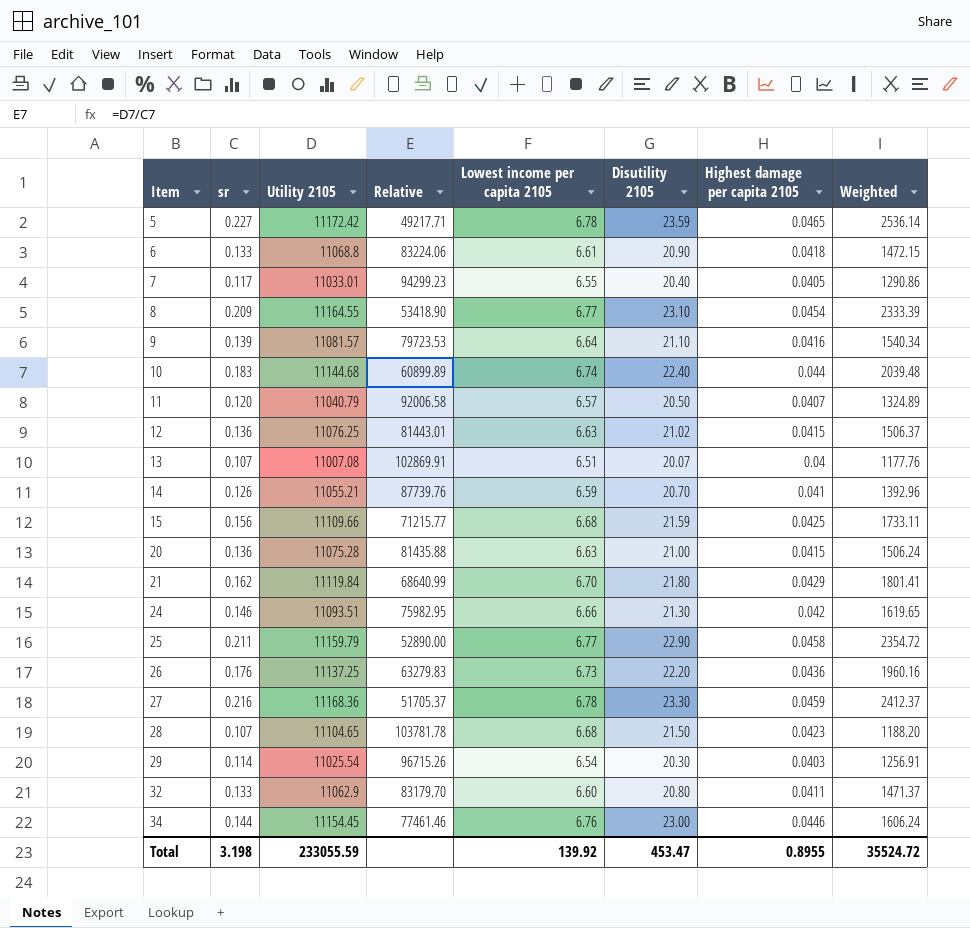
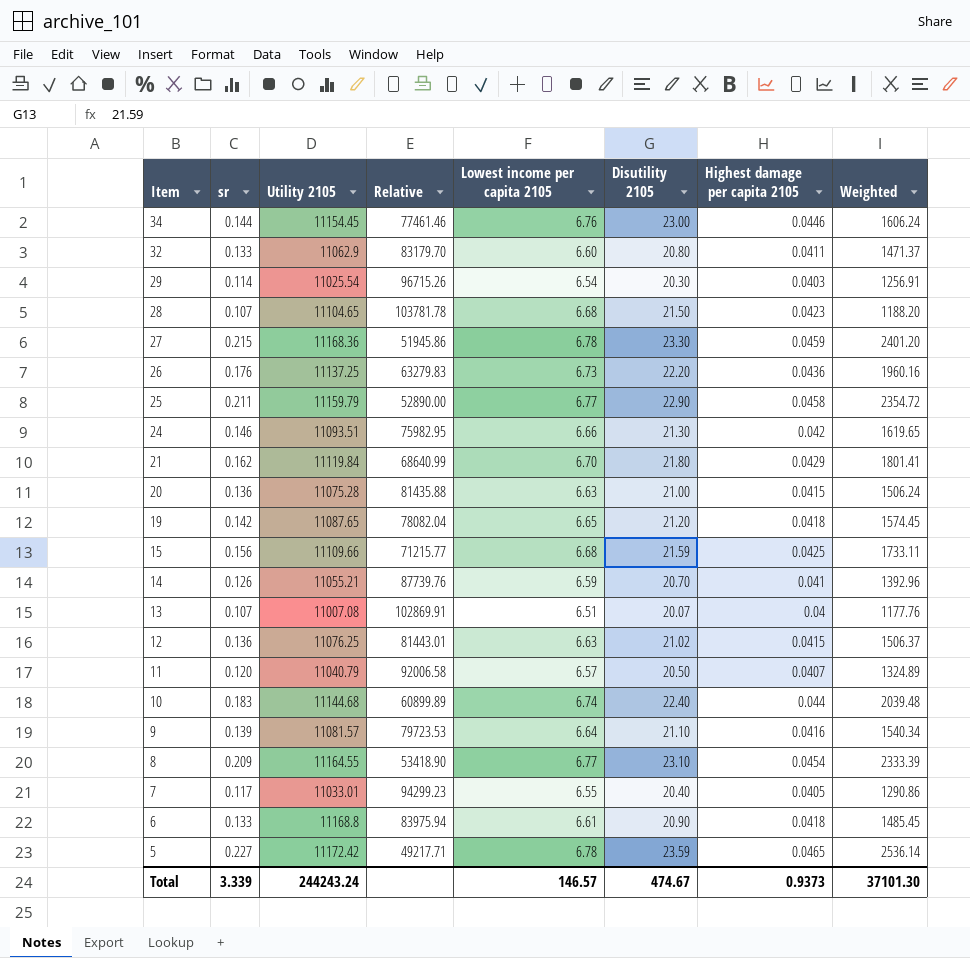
row order: Item ascending -> Item descending
27 | sr: 0.216 -> 0.215
27 | Relative: 51705.37 -> 51945.86
27 | Weighted: 2412.37 -> 2401.20
row 19: none -> 0.142 | 11087.65 | 78082.04 | 6.65 | 21.20 | 0.0418 | 1574.45
6 | Utility 2105: 11068.8 -> 11168.8
6 | Relative: 83224.06 -> 83975.94
6 | Weighted: 1472.15 -> 1485.45
Total | sr: 3.198 -> 3.339
Total | Utility 2105: 233055.59 -> 244243.24
Total | Lowest income per capita 2105: 139.92 -> 146.57
Total | Disutility 2105: 453.47 -> 474.67
Total | Highest damage per capita 2105: 0.8955 -> 0.9373
Total | Weighted: 35524.72 -> 37101.30

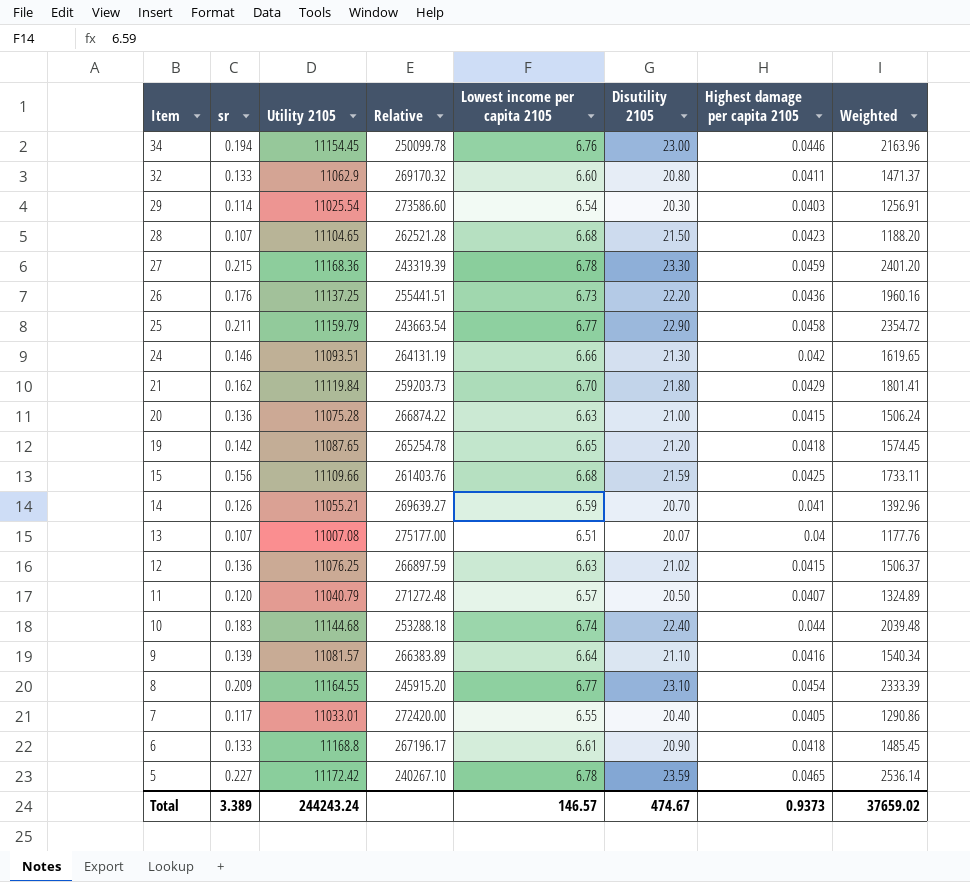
column Relative | formula: [Utility 2105] / [sr] -> [Utility 2105] / [Highest damage per capita 2105]
34 | sr: 0.144 -> 0.194
34 | Weighted: 1606.24 -> 2163.96
Total | sr: 3.339 -> 3.389
Total | Weighted: 37101.30 -> 37659.02

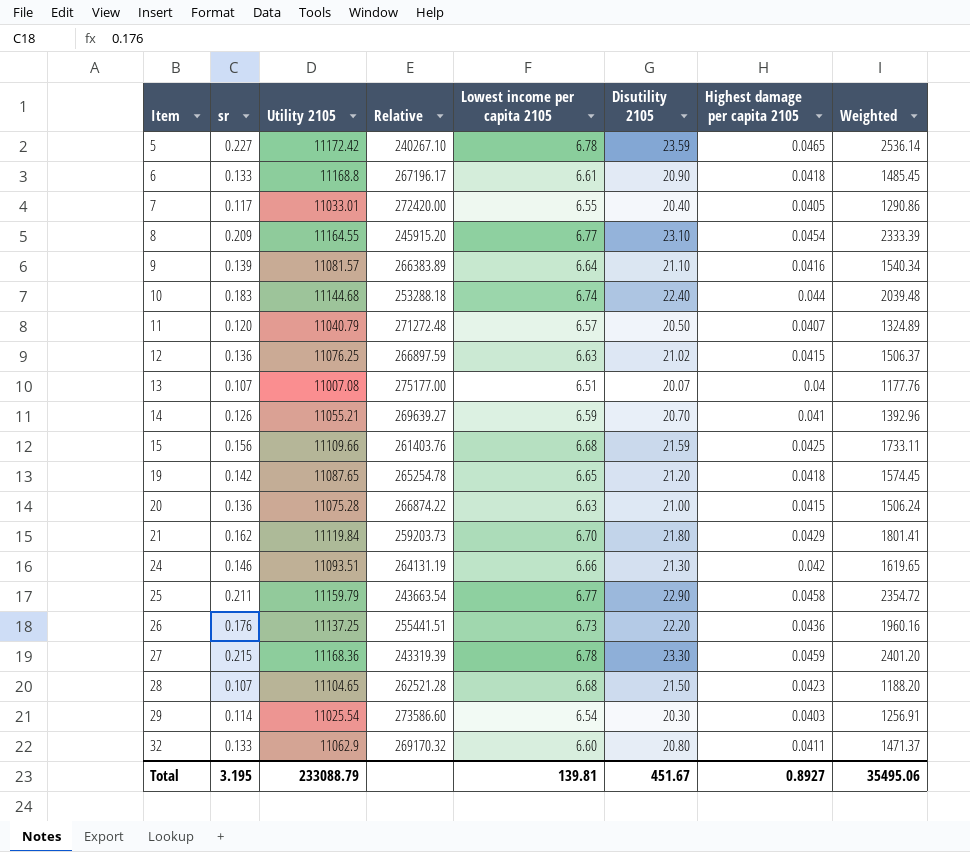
row order: Item descending -> Item ascending
row 34: 0.194 | 11154.45 | 250099.78 | 6.76 | 23.00 | 0.0446 | 2163.96 -> none
Total | sr: 3.389 -> 3.195
Total | Utility 2105: 244243.24 -> 233088.79
Total | Lowest income per capita 2105: 146.57 -> 139.81
Total | Disutility 2105: 474.67 -> 451.67
Total | Highest damage per capita 2105: 0.9373 -> 0.8927
Total | Weighted: 37659.02 -> 35495.06

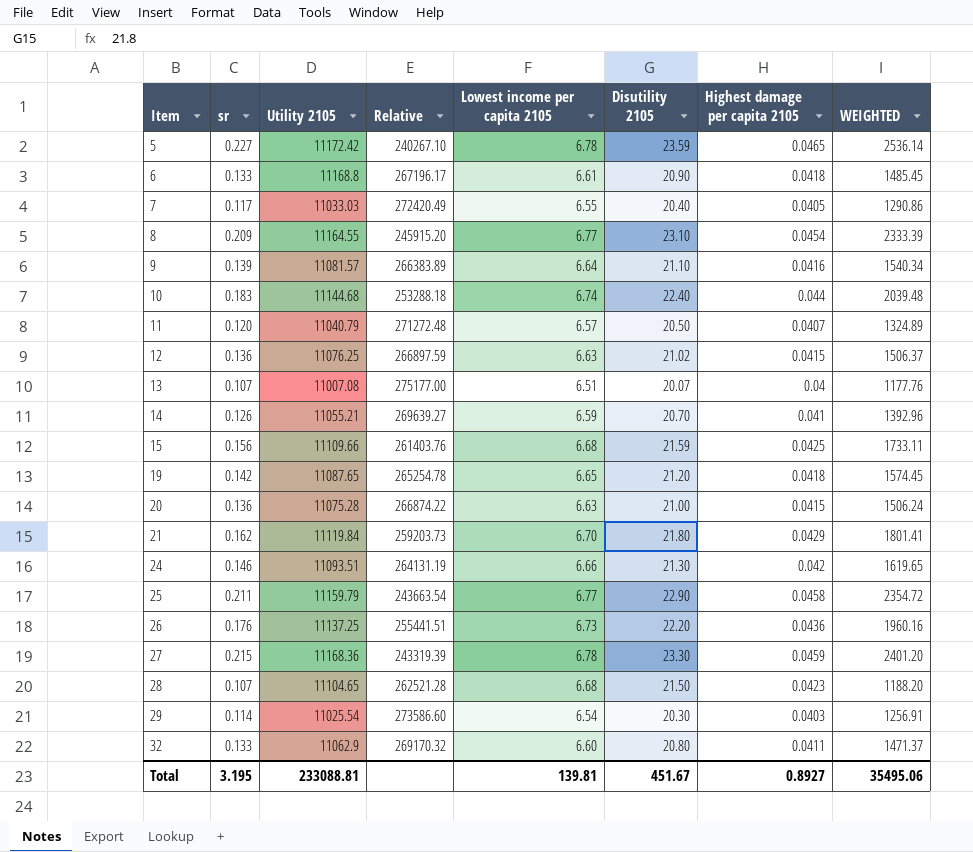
column name: Weighted -> WEIGHTED
7 | Utility 2105: 11033.01 -> 11033.03
7 | Relative: 272420.00 -> 272420.49
Total | Utility 2105: 233088.79 -> 233088.81

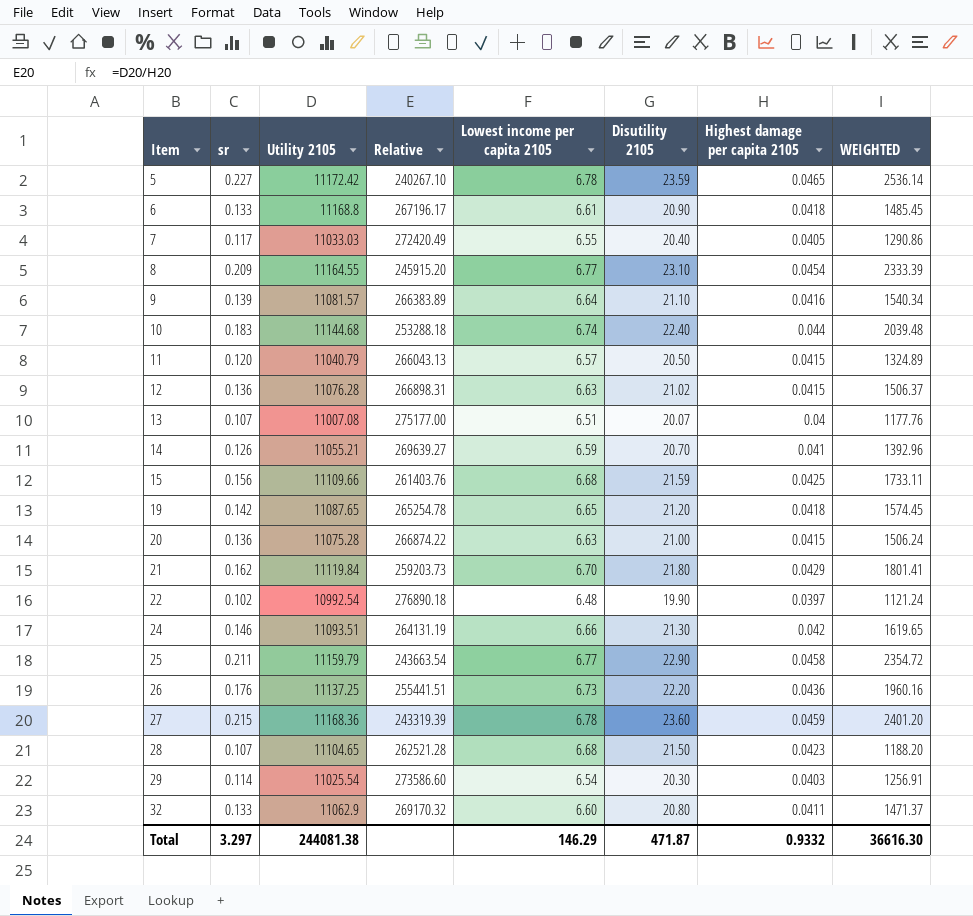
11 | Relative: 271272.48 -> 266043.13
11 | Highest damage per capita 2105: 0.0407 -> 0.0415
12 | Utility 2105: 11076.25 -> 11076.28
12 | Relative: 266897.59 -> 266898.31
row 22: none -> 0.102 | 10992.54 | 276890.18 | 6.48 | 19.90 | 0.0397 | 1121.24
27 | Disutility 2105: 23.30 -> 23.60
Total | sr: 3.195 -> 3.297
Total | Utility 2105: 233088.81 -> 244081.38
Total | Lowest income per capita 2105: 139.81 -> 146.29
Total | Disutility 2105: 451.67 -> 471.87
Total | Highest damage per capita 2105: 0.8927 -> 0.9332
Total | WEIGHTED: 35495.06 -> 36616.30

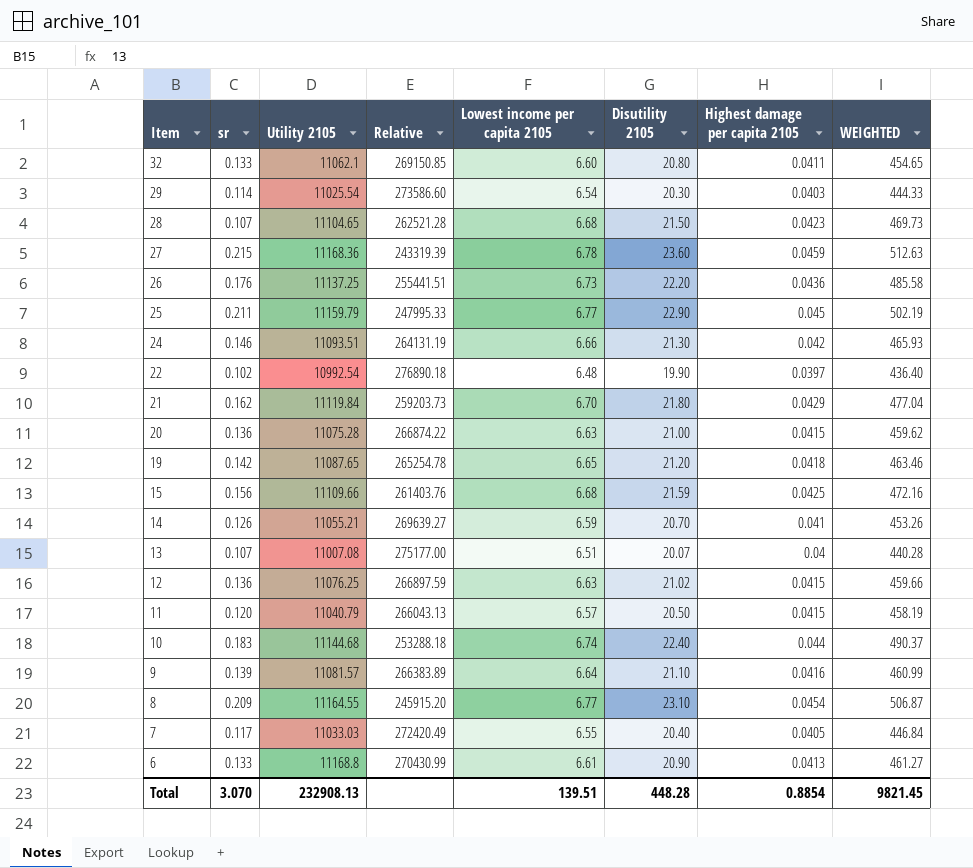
row order: Item ascending -> Item descending
column WEIGHTED | formula: [sr] * [Utility 2105] -> [Utility 2105] * [Highest damage per capita 2105]
row 5: 0.227 | 11172.42 | 240267.10 | 6.78 | 23.59 | 0.0465 | 2536.14 -> none
32 | Utility 2105: 11062.9 -> 11062.1
32 | Relative: 269170.32 -> 269150.85
25 | Relative: 243663.54 -> 247995.33
25 | Highest damage per capita 2105: 0.0458 -> 0.045
12 | Utility 2105: 11076.28 -> 11076.25
12 | Relative: 266898.31 -> 266897.59
6 | Relative: 267196.17 -> 270430.99
6 | Highest damage per capita 2105: 0.0418 -> 0.0413
Total | sr: 3.297 -> 3.070
Total | Utility 2105: 244081.38 -> 232908.13
Total | Lowest income per capita 2105: 146.29 -> 139.51
Total | Disutility 2105: 471.87 -> 448.28
Total | Highest damage per capita 2105: 0.9332 -> 0.8854
Total | WEIGHTED: 36616.30 -> 9821.45

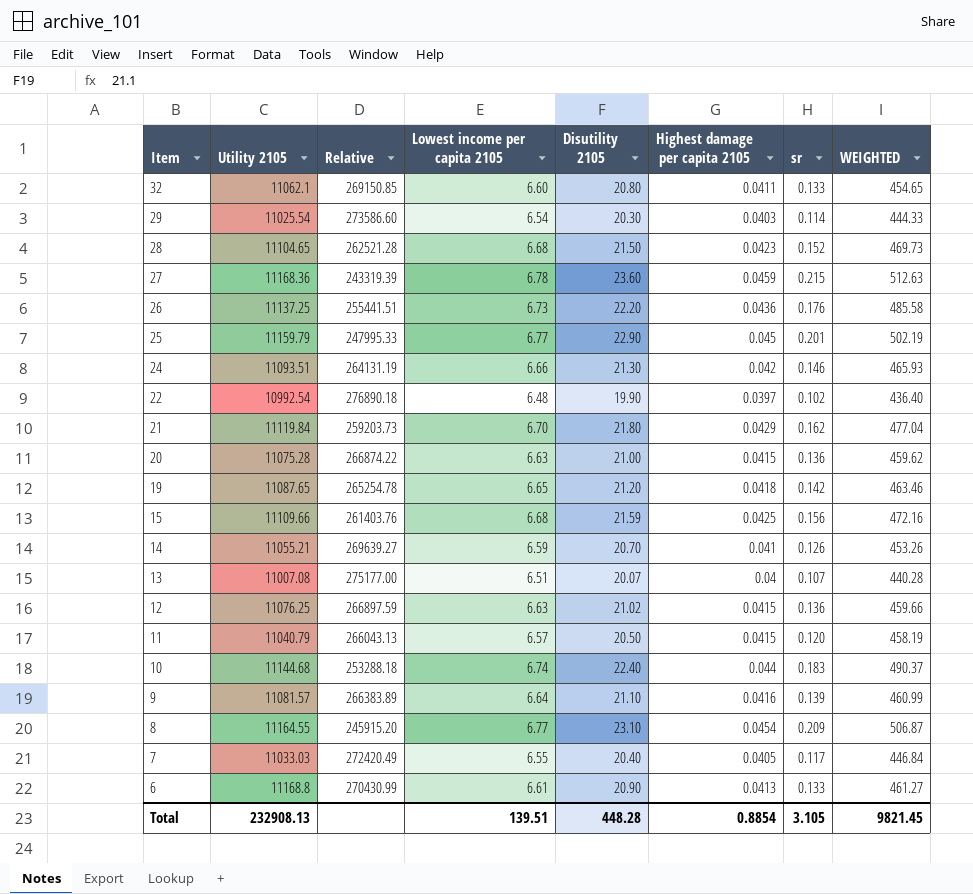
column sr | position: 2 -> 7
28 | sr: 0.107 -> 0.152
25 | sr: 0.211 -> 0.201
Total | sr: 3.070 -> 3.105

